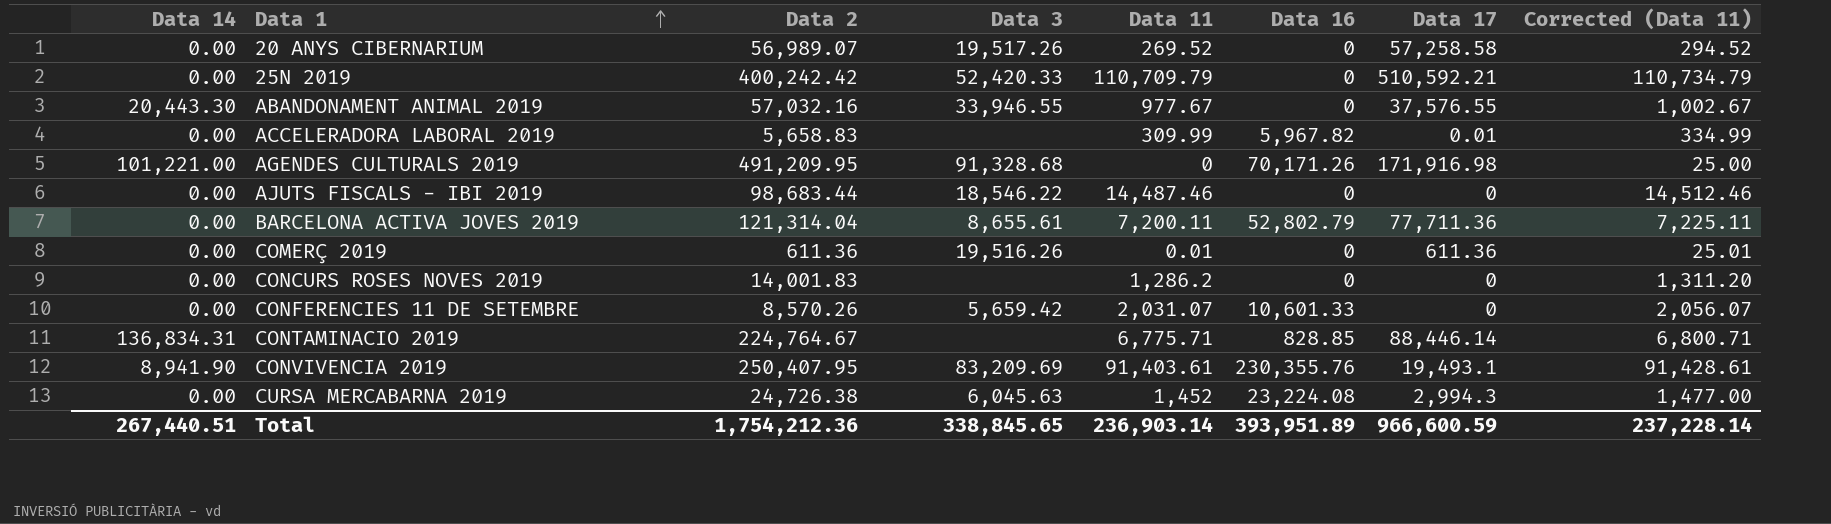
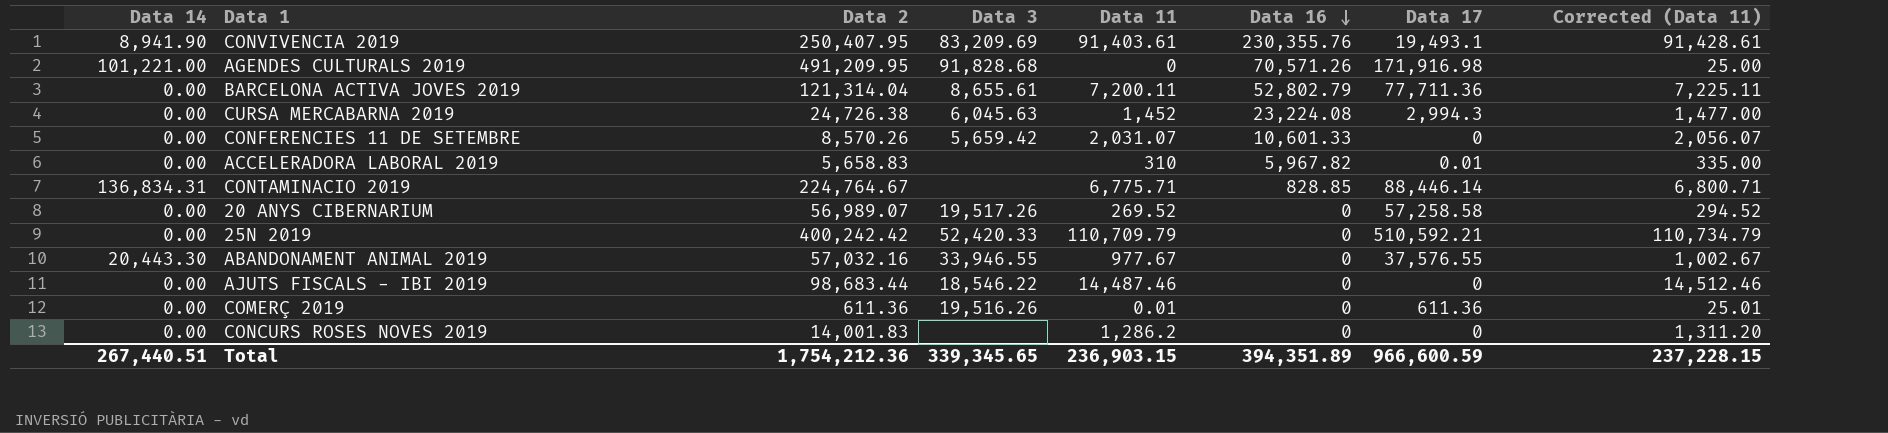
row order: Data 1 ascending -> Data 16 descending
AGENDES CULTURALS 2019 | Data 3: 91,328.68 -> 91,828.68
AGENDES CULTURALS 2019 | Data 16: 70,171.26 -> 70,571.26
ACCELERADORA LABORAL 2019 | Data 11: 309.99 -> 310
ACCELERADORA LABORAL 2019 | Corrected (Data 11): 334.99 -> 335.00
Total | Data 3: 338,845.65 -> 339,345.65
Total | Data 11: 236,903.14 -> 236,903.15
Total | Data 16: 393,951.89 -> 394,351.89
Total | Corrected (Data 11): 237,228.14 -> 237,228.15

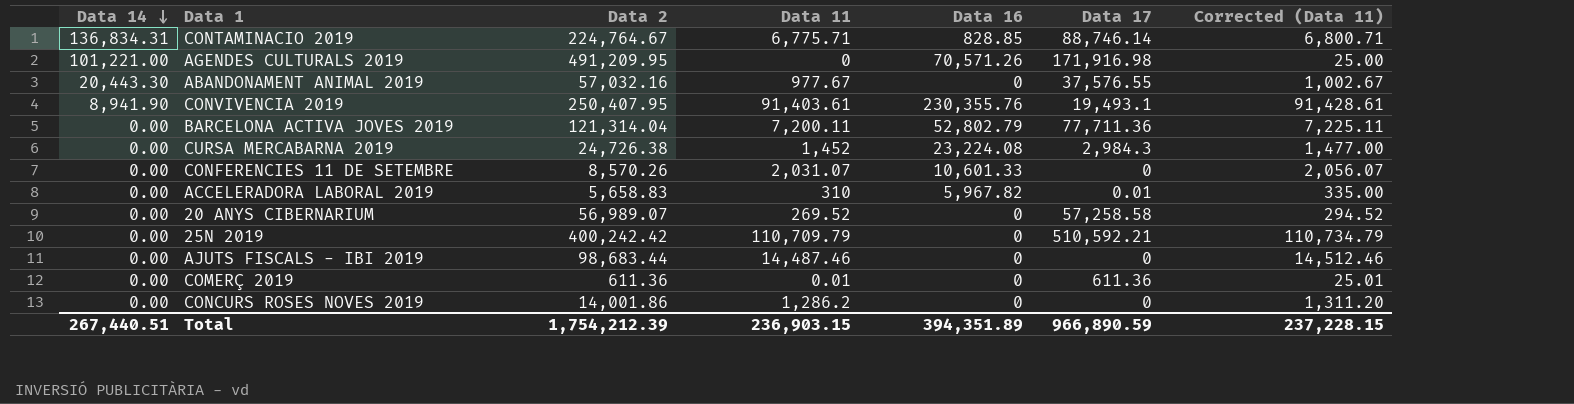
row order: Data 16 descending -> Data 14 descending
column Data 3 | position: 4 -> none
CONTAMINACIO 2019 | Data 17: 88,446.14 -> 88,746.14
CURSA MERCABARNA 2019 | Data 17: 2,994.3 -> 2,984.3
CONCURS ROSES NOVES 2019 | Data 2: 14,001.83 -> 14,001.86
Total | Data 2: 1,754,212.36 -> 1,754,212.39
Total | Data 17: 966,600.59 -> 966,890.59

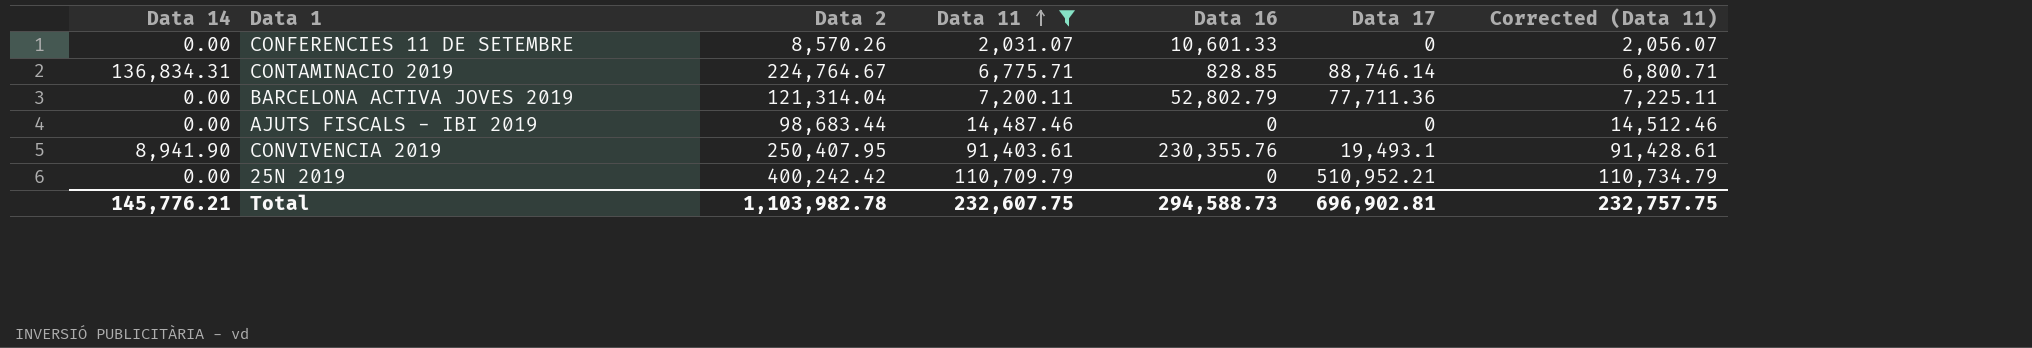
filter: none -> Data 11 >= 2,031.07
row order: Data 14 descending -> Data 11 ascending
25N 2019 | Data 17: 510,592.21 -> 510,952.21
Total | Data 14: 267,440.51 -> 145,776.21
Total | Data 2: 1,754,212.39 -> 1,103,982.78
Total | Data 11: 236,903.15 -> 232,607.75
Total | Data 16: 394,351.89 -> 294,588.73
Total | Data 17: 966,890.59 -> 696,902.81
Total | Corrected (Data 11): 237,228.15 -> 232,757.75

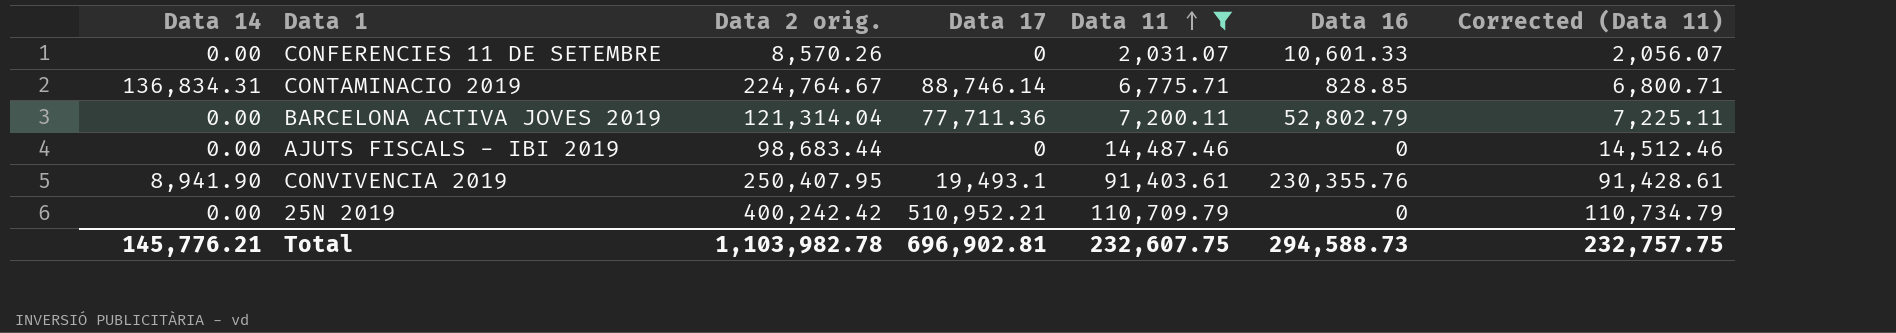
column name: Data 2 -> Data 2 orig.
column Data 17 | position: 6 -> 4

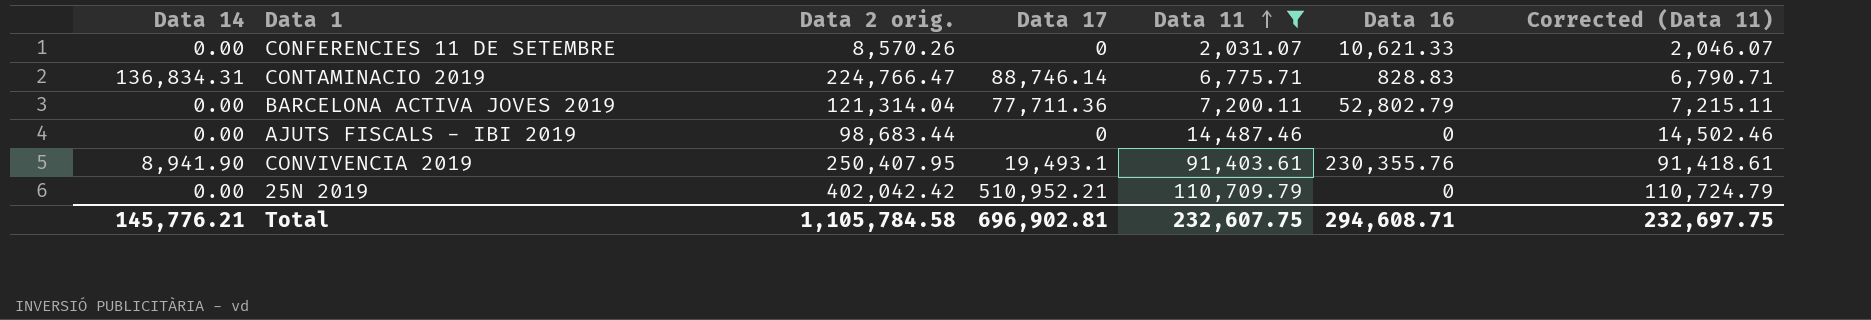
column Corrected (Data 11) | formula: [Data 11] + 25 -> [Data 11] + 15
CONFERENCIES 11 DE SETEMBRE | Data 16: 10,601.33 -> 10,621.33
CONTAMINACIO 2019 | Data 2 orig.: 224,764.67 -> 224,766.47
CONTAMINACIO 2019 | Data 16: 828.85 -> 828.83
25N 2019 | Data 2 orig.: 400,242.42 -> 402,042.42
Total | Data 2 orig.: 1,103,982.78 -> 1,105,784.58
Total | Data 16: 294,588.73 -> 294,608.71
Total | Corrected (Data 11): 232,757.75 -> 232,697.75

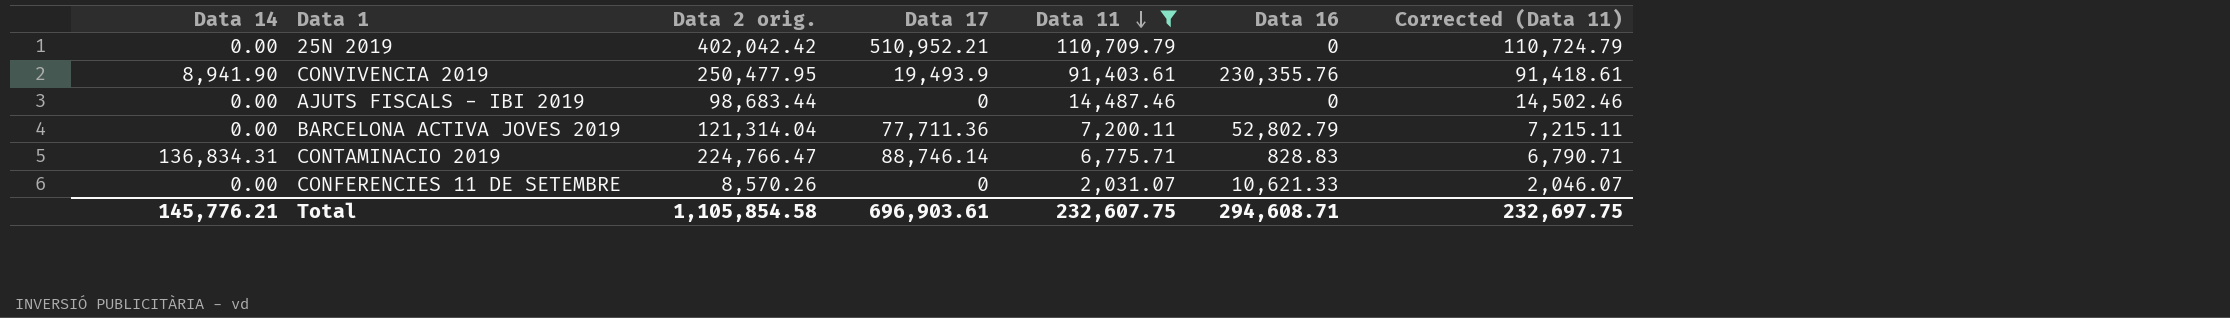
row order: Data 11 ascending -> Data 11 descending
CONVIVENCIA 2019 | Data 2 orig.: 250,407.95 -> 250,477.95
CONVIVENCIA 2019 | Data 17: 19,493.1 -> 19,493.9
Total | Data 2 orig.: 1,105,784.58 -> 1,105,854.58
Total | Data 17: 696,902.81 -> 696,903.61

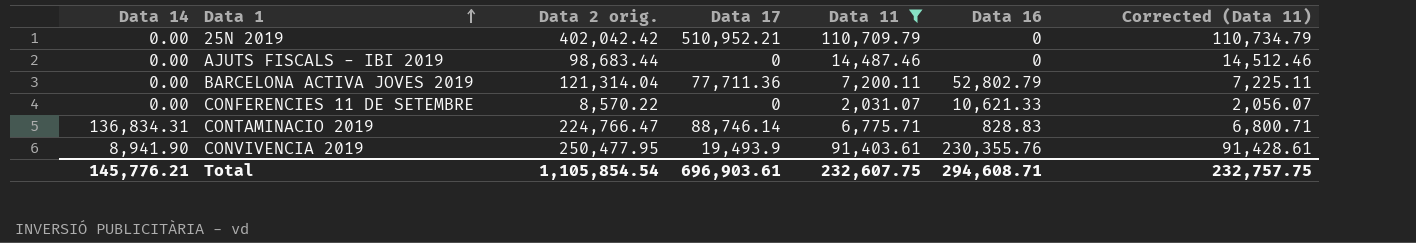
row order: Data 11 descending -> Data 1 ascending
column Corrected (Data 11) | formula: [Data 11] + 15 -> [Data 11] + 25
CONFERENCIES 11 DE SETEMBRE | Data 2 orig.: 8,570.26 -> 8,570.22
Total | Data 2 orig.: 1,105,854.58 -> 1,105,854.54
Total | Corrected (Data 11): 232,697.75 -> 232,757.75

